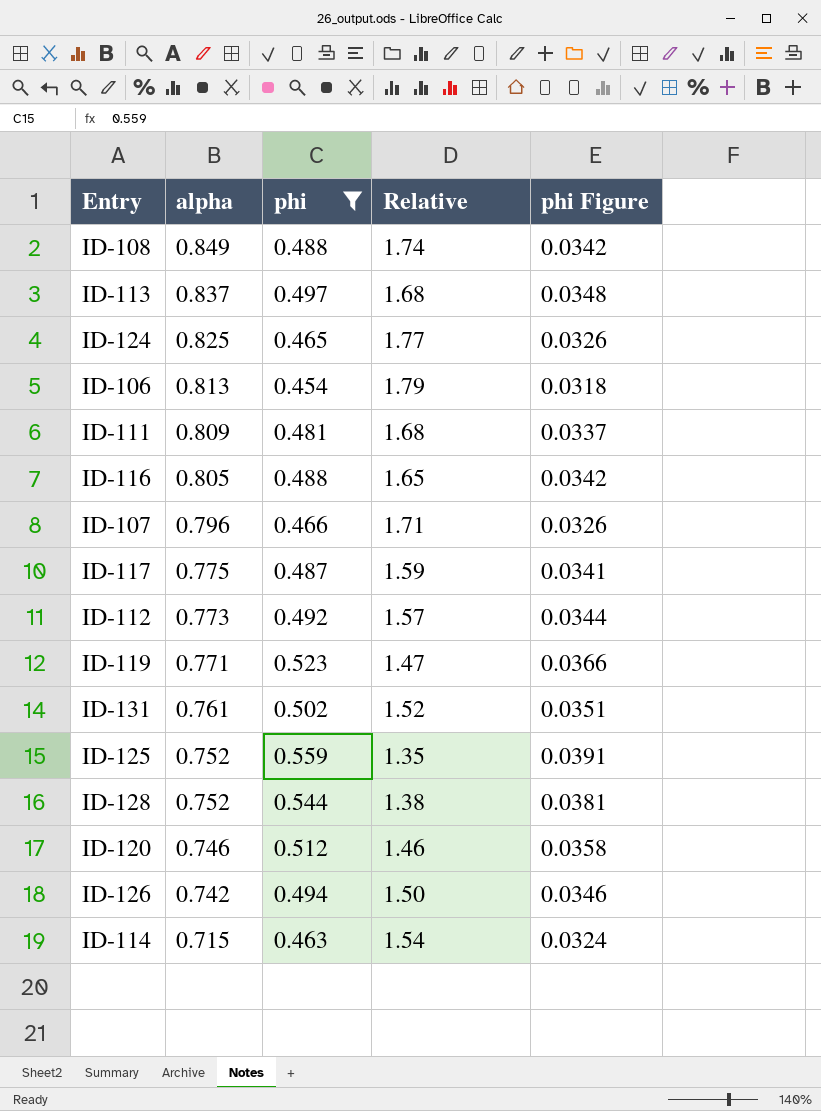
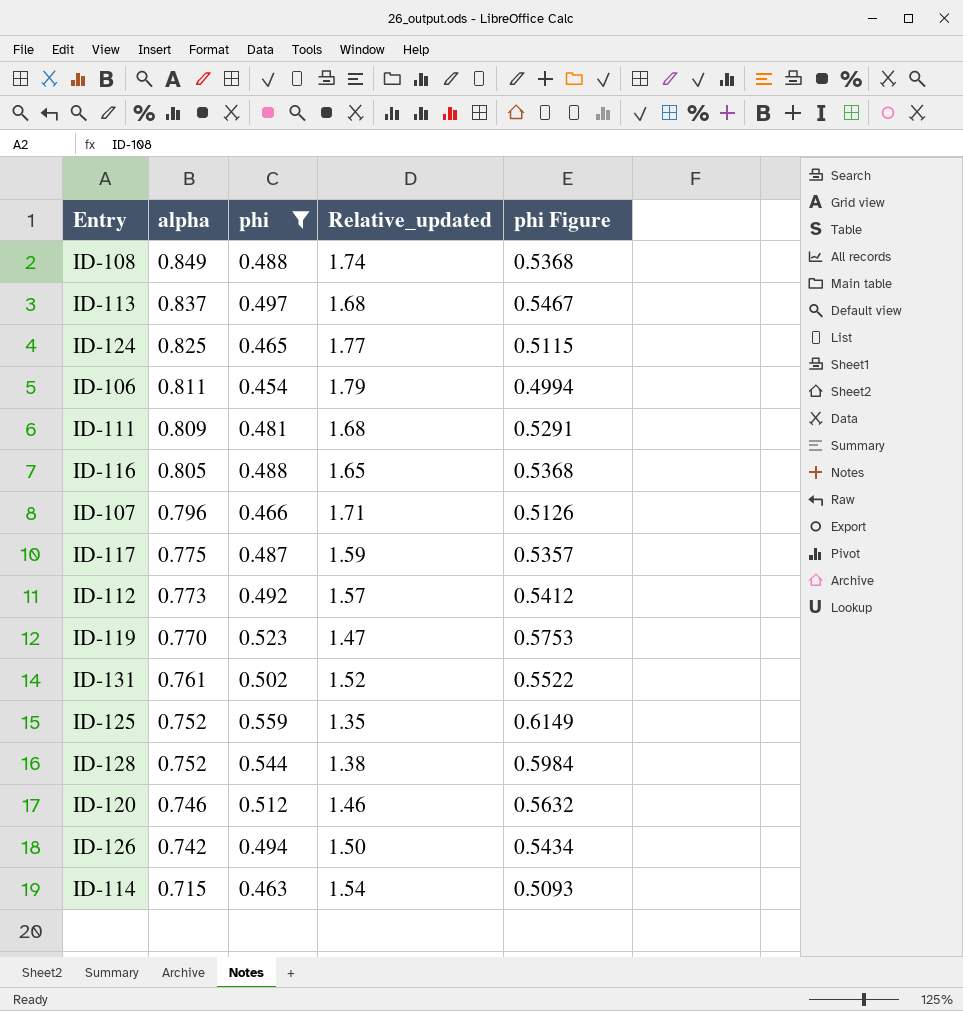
column name: Relative -> Relative_updated
column phi Figure | formula: [phi] * 0.07 -> [phi] * 1.1
ID-106 | alpha: 0.813 -> 0.811
ID-119 | alpha: 0.771 -> 0.770

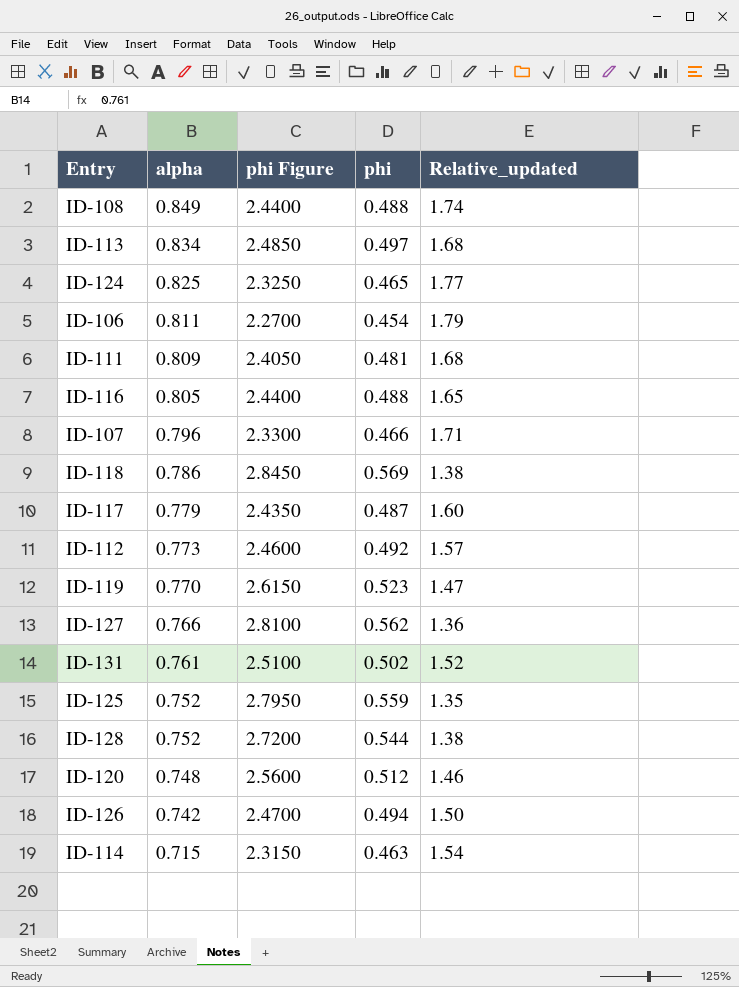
filter: phi <= 0.559 -> none
column phi Figure | formula: [phi] * 1.1 -> [phi] * 5
column phi Figure | position: 5 -> 3
ID-113 | alpha: 0.837 -> 0.834
ID-117 | alpha: 0.775 -> 0.779
ID-117 | Relative_updated: 1.59 -> 1.60
ID-120 | alpha: 0.746 -> 0.748

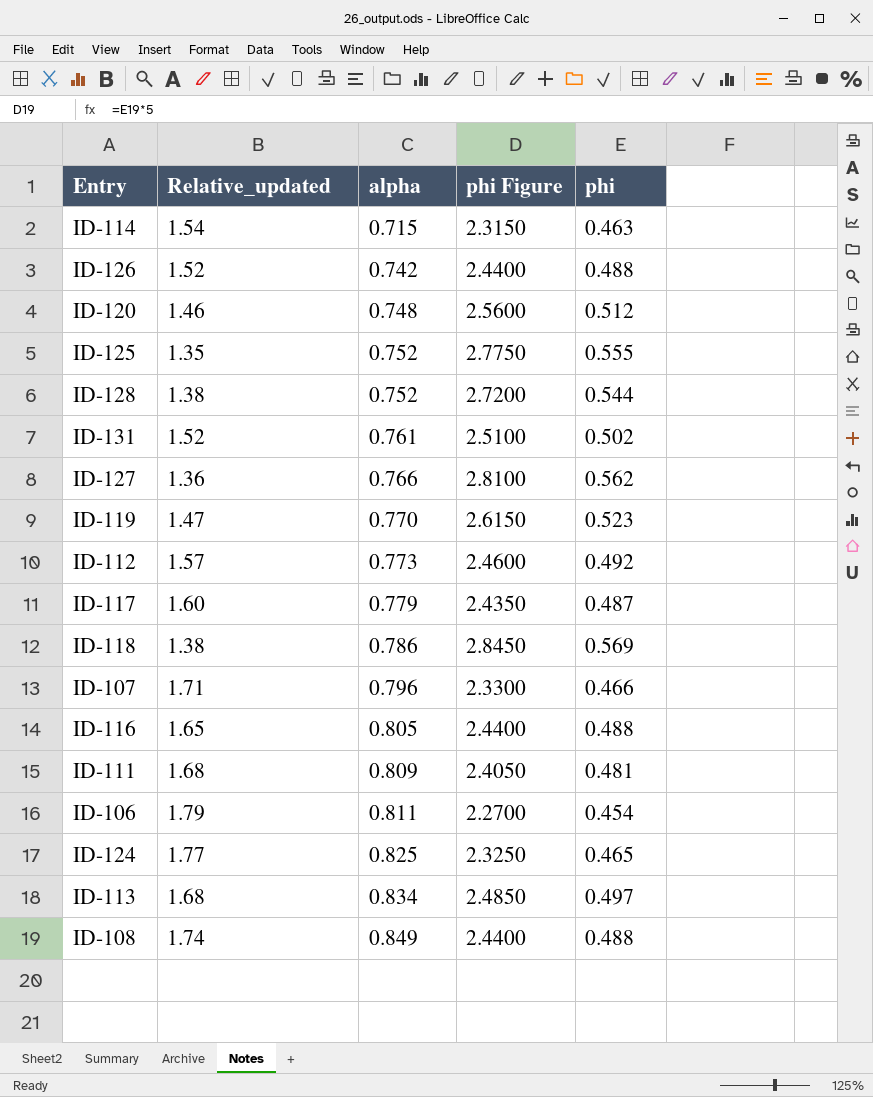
row order: alpha descending -> alpha ascending
column Relative_updated | position: 5 -> 2
ID-126 | Relative_updated: 1.50 -> 1.52
ID-126 | phi Figure: 2.4700 -> 2.4400
ID-126 | phi: 0.494 -> 0.488
ID-125 | phi Figure: 2.7950 -> 2.7750
ID-125 | phi: 0.559 -> 0.555

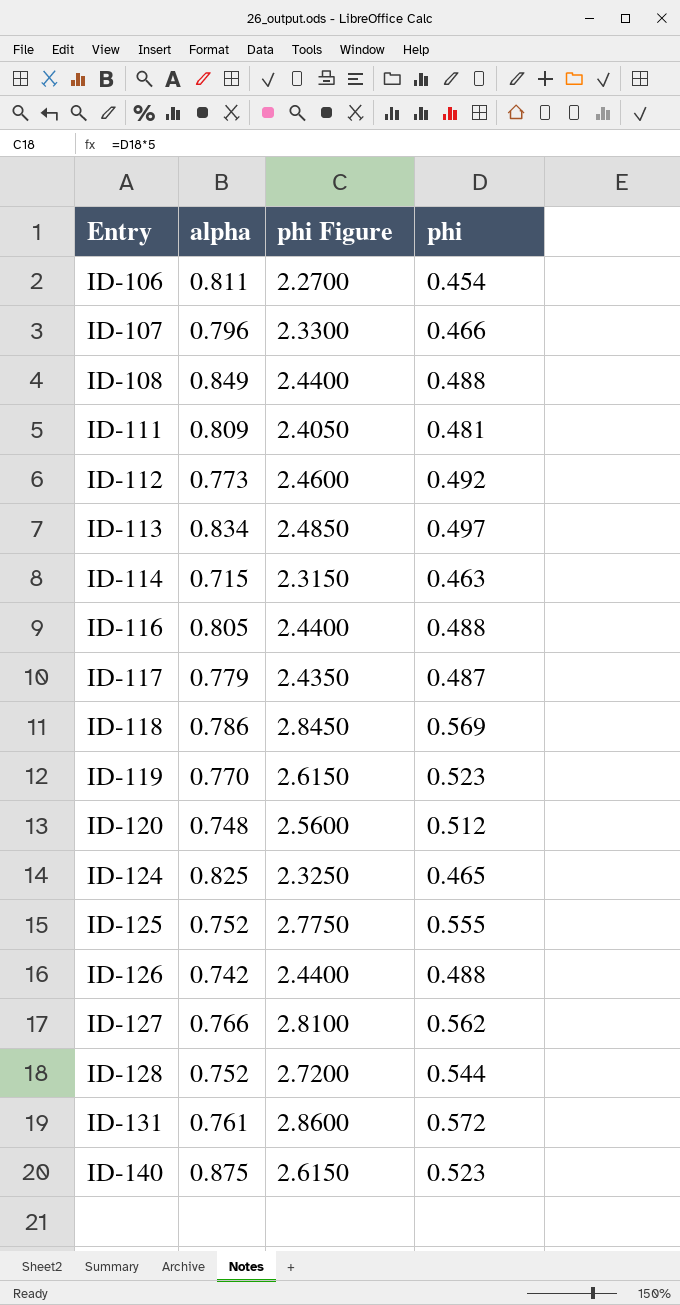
row order: alpha ascending -> Entry ascending
column Relative_updated | formula: [alpha] / [phi] -> none
ID-131 | phi Figure: 2.5100 -> 2.8600
ID-131 | phi: 0.502 -> 0.572
row ID-140: none -> 0.875 | 2.6150 | 0.523

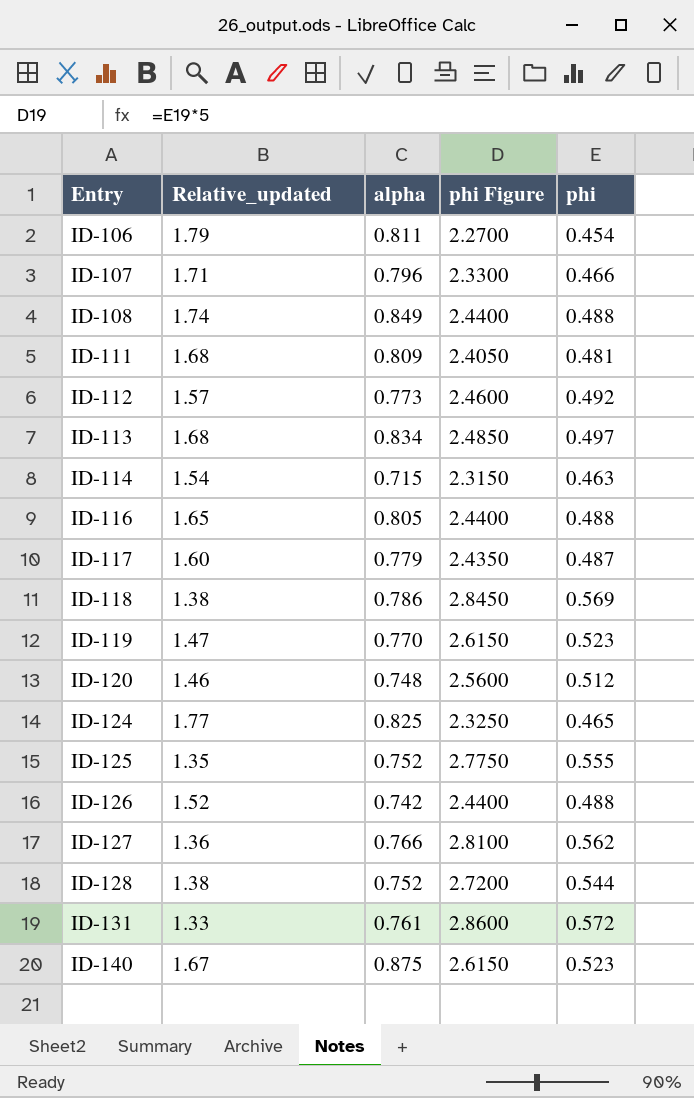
column Relative_updated | formula: none -> [alpha] / [phi]

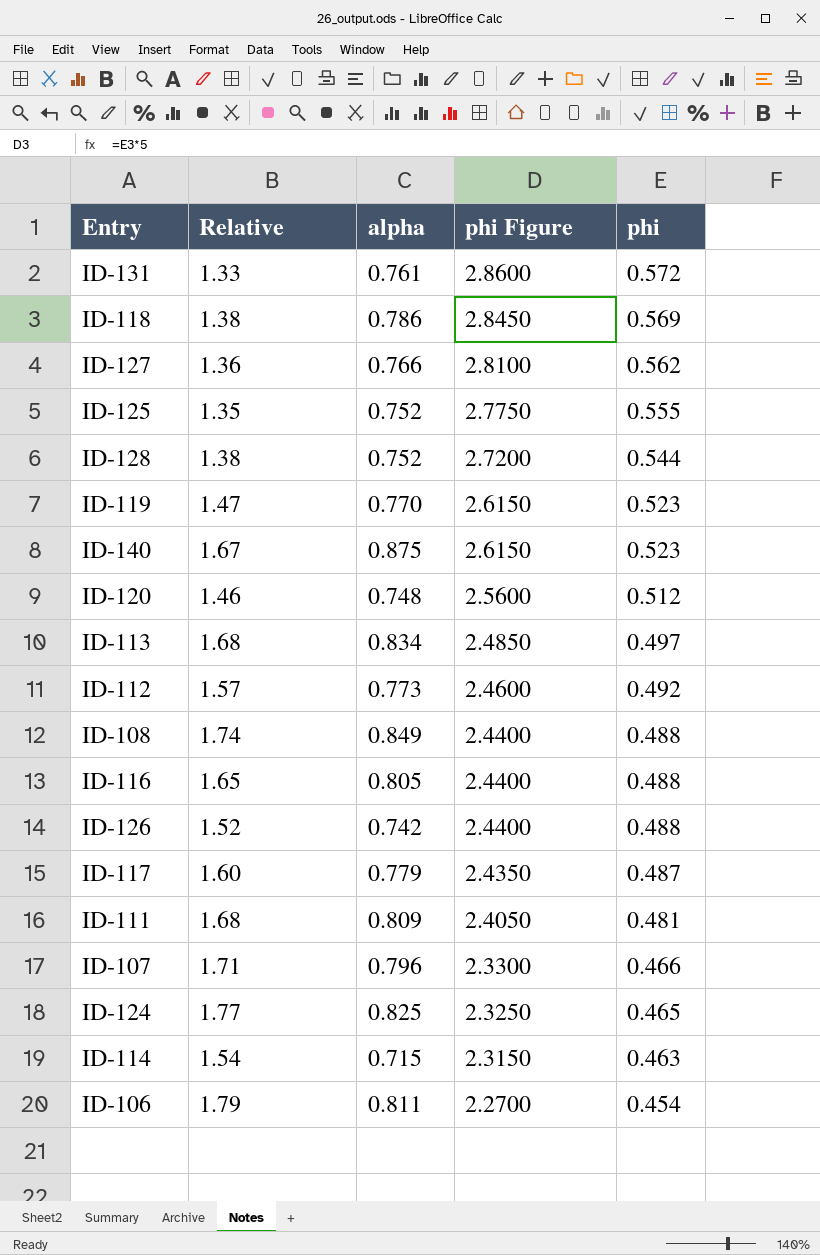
row order: Entry ascending -> phi Figure descending
column name: Relative_updated -> Relative

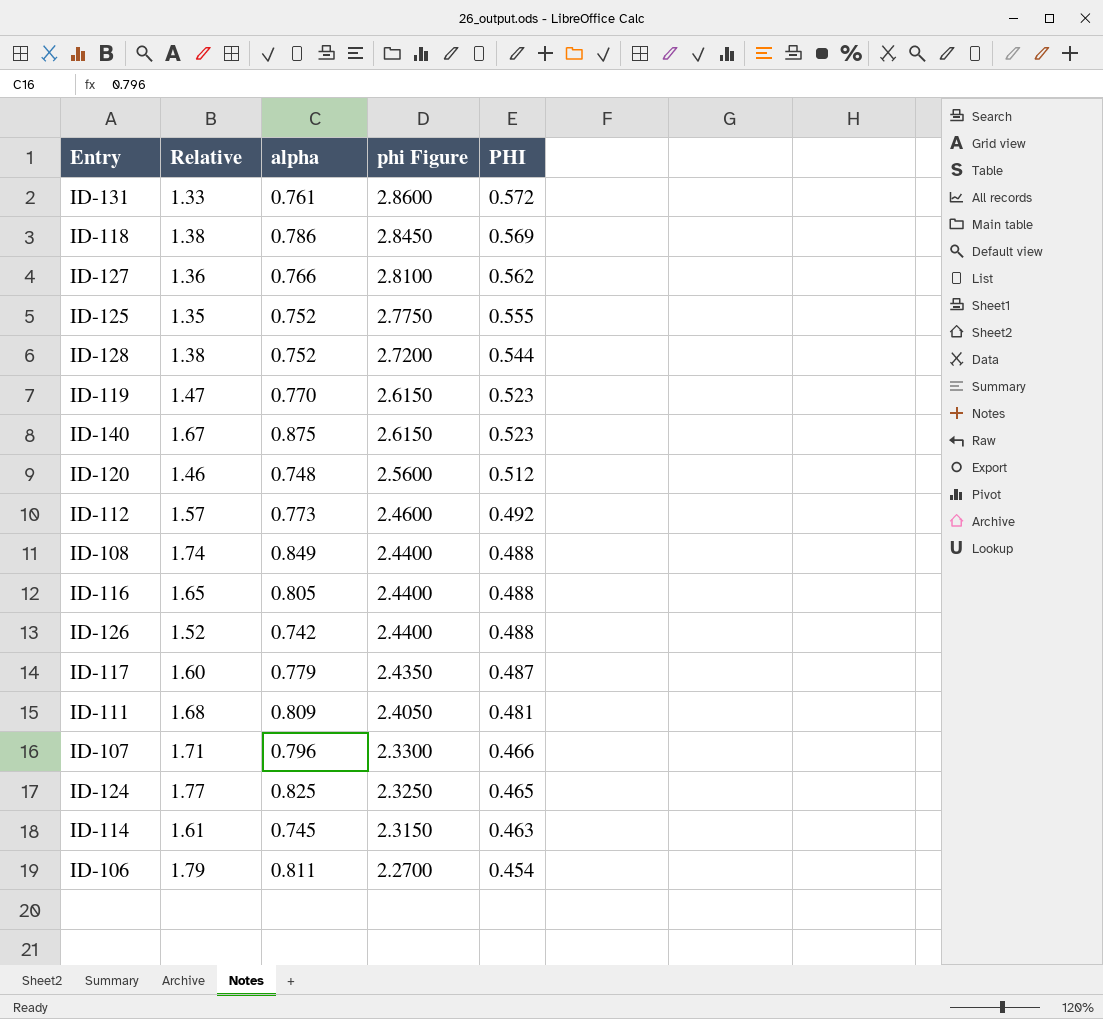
column name: phi -> PHI
row ID-113: 1.68 | 0.834 | 2.4850 | 0.497 -> none
ID-114 | Relative: 1.54 -> 1.61
ID-114 | alpha: 0.715 -> 0.745

